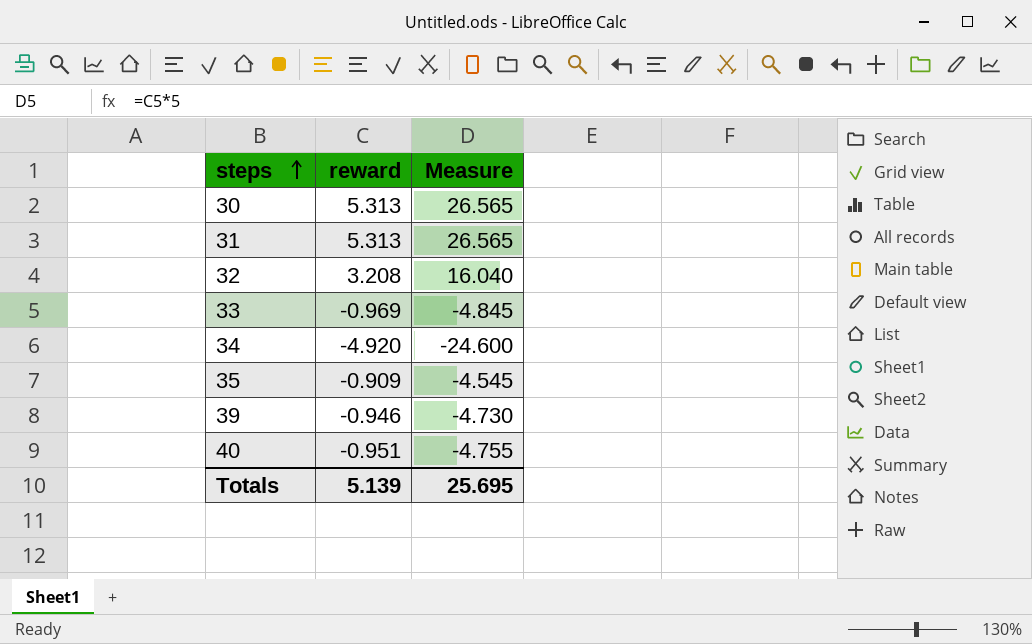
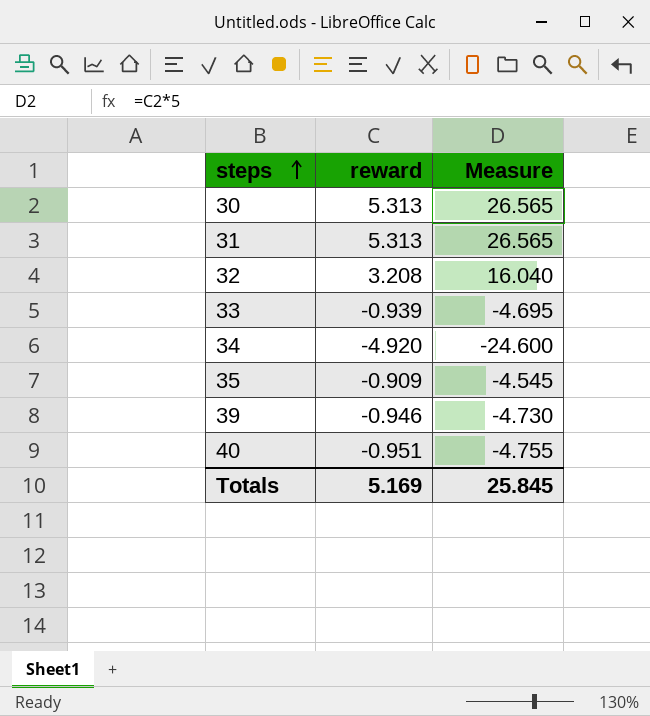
33 | reward: -0.969 -> -0.939
33 | Measure: -4.845 -> -4.695
Totals | reward: 5.139 -> 5.169
Totals | Measure: 25.695 -> 25.845

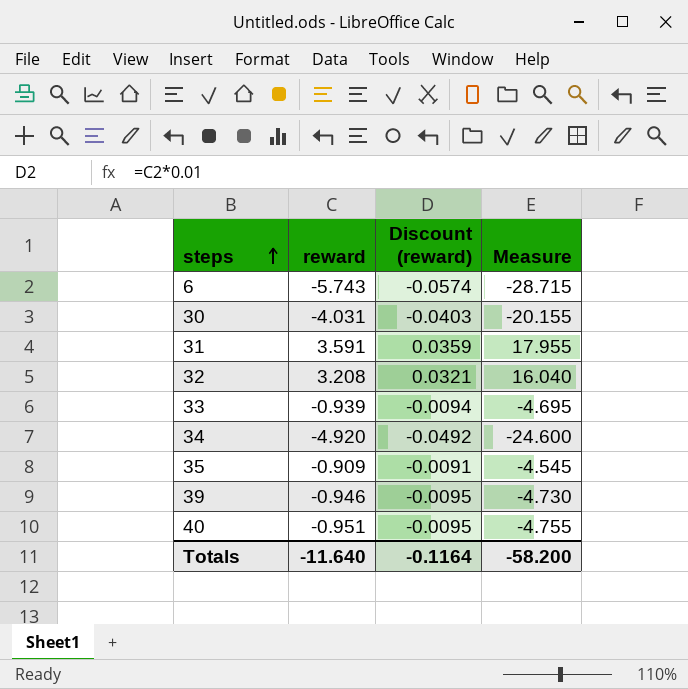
column Discount (reward) | formula: none -> [reward] * 0.01
row 6: none -> -5.743 | -0.0574 | -28.715
30 | reward: 5.313 -> -4.031
30 | Measure: 26.565 -> -20.155
31 | reward: 5.313 -> 3.591
31 | Measure: 26.565 -> 17.955
Totals | reward: 5.169 -> -11.640
Totals | Measure: 25.845 -> -58.200

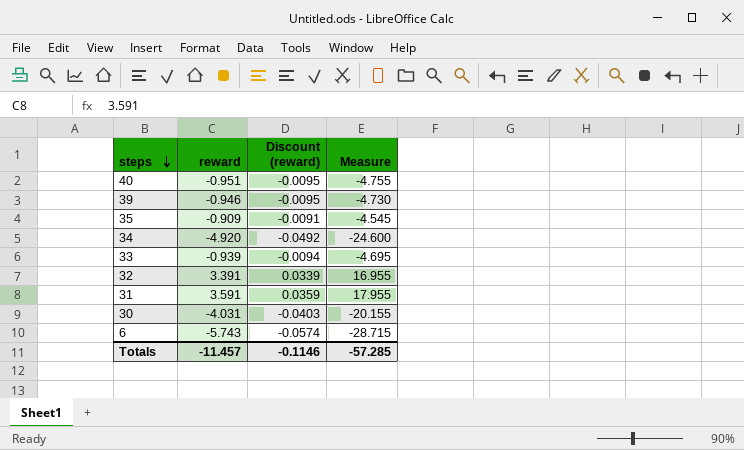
row order: steps ascending -> steps descending
32 | reward: 3.208 -> 3.391
32 | Discount (reward): 0.0321 -> 0.0339
32 | Measure: 16.040 -> 16.955
Totals | reward: -11.640 -> -11.457
Totals | Discount (reward): -0.1164 -> -0.1146
Totals | Measure: -58.200 -> -57.285

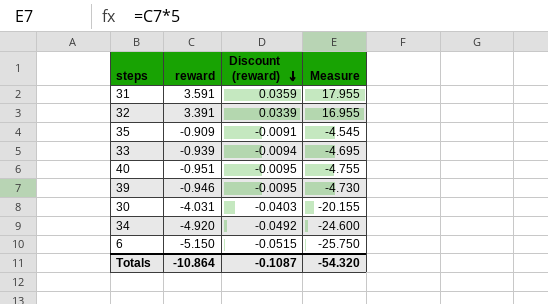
row order: steps descending -> Discount (reward) descending
6 | reward: -5.743 -> -5.150
6 | Discount (reward): -0.0574 -> -0.0515
6 | Measure: -28.715 -> -25.750
Totals | reward: -11.457 -> -10.864
Totals | Discount (reward): -0.1146 -> -0.1087
Totals | Measure: -57.285 -> -54.320

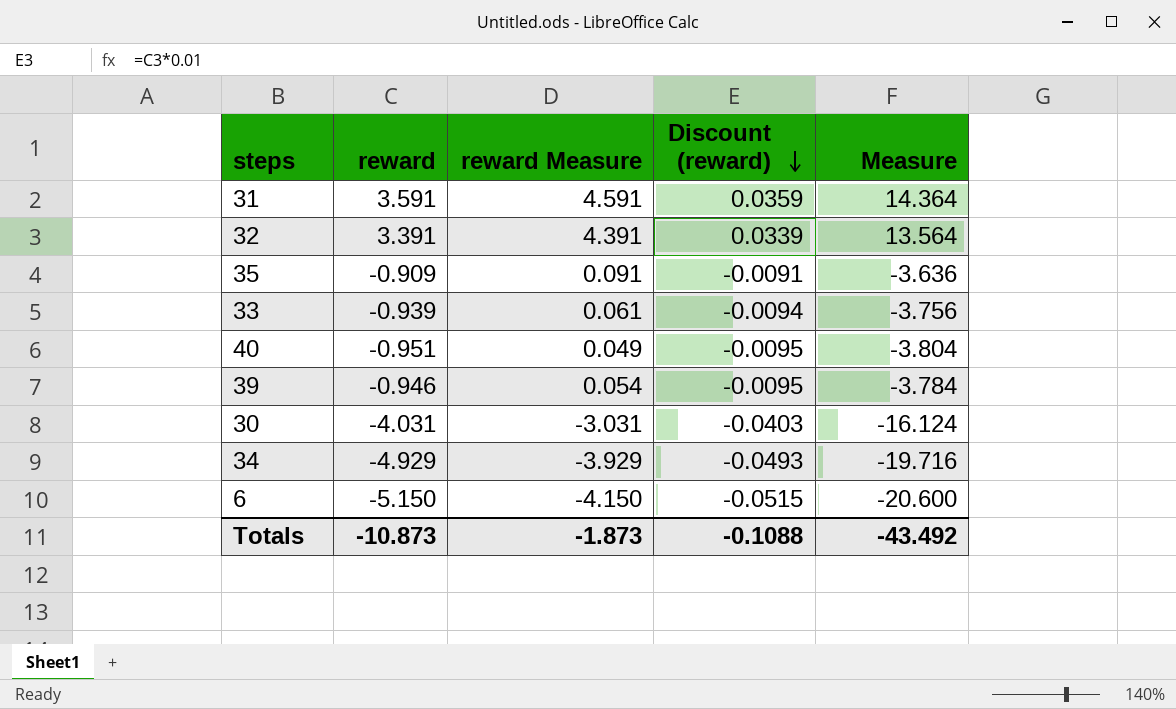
column reward Measure | formula: none -> [reward] + 1
column Measure | formula: [reward] * 5 -> [reward] * 4
34 | reward: -4.920 -> -4.929
34 | Discount (reward): -0.0492 -> -0.0493
Totals | reward: -10.864 -> -10.873
Totals | Discount (reward): -0.1087 -> -0.1088
Totals | Measure: -54.320 -> -43.492

